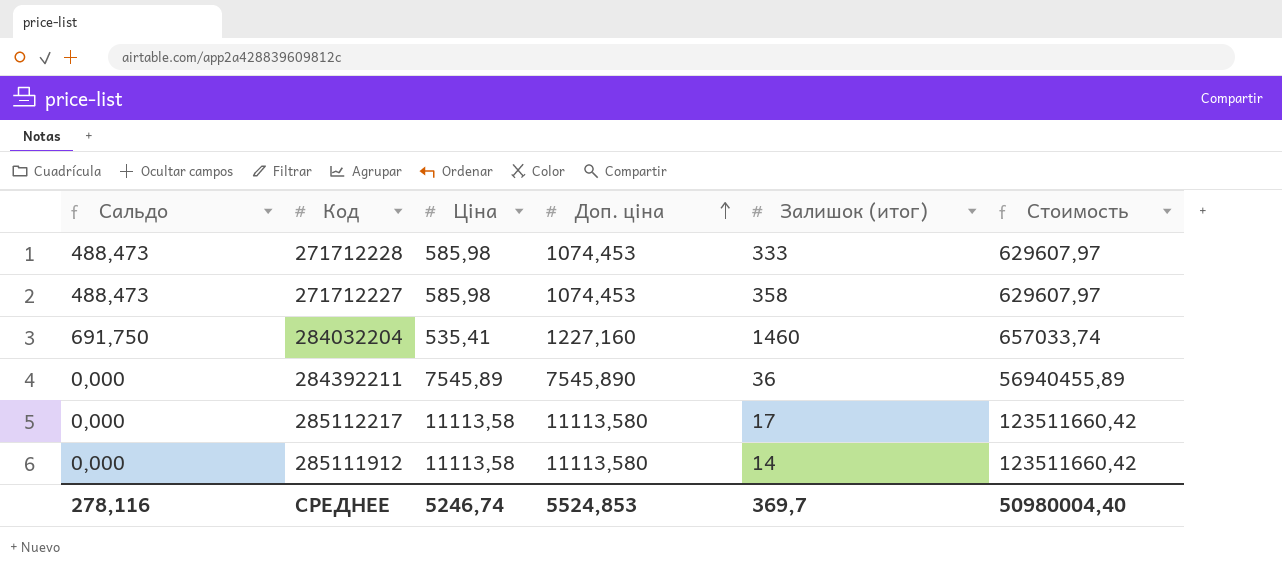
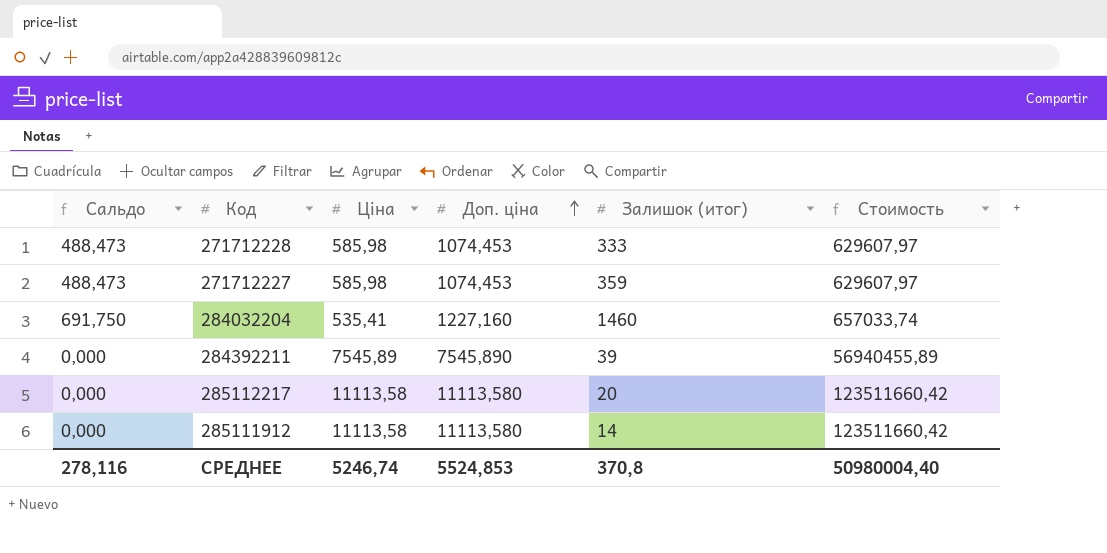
271712227 | Залишок (итог): 358 -> 359
284392211 | Залишок (итог): 36 -> 39
285112217 | Залишок (итог): 17 -> 20
СРЕДНЕЕ | Залишок (итог): 369,7 -> 370,8

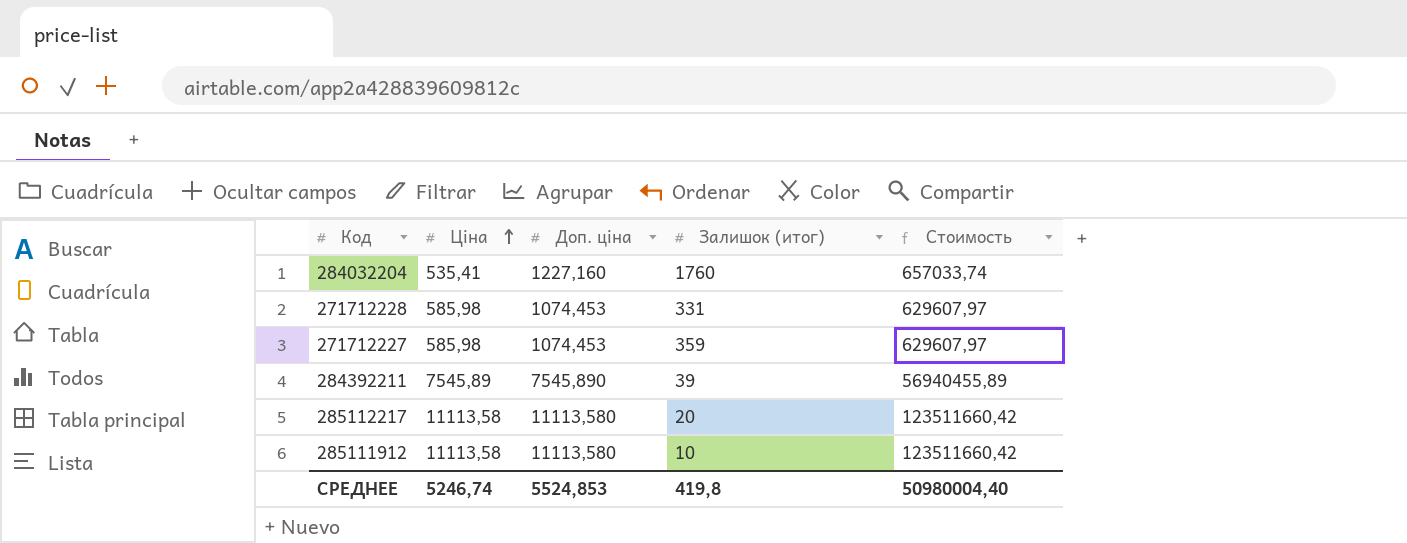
row order: Доп. ціна ascending -> Ціна ascending
column Сальдо | formula: [Доп. ціна] - [Ціна] -> none
284032204 | Залишок (итог): 1460 -> 1760
271712228 | Залишок (итог): 333 -> 331
285111912 | Залишок (итог): 14 -> 10
СРЕДНЕЕ | Залишок (итог): 370,8 -> 419,8

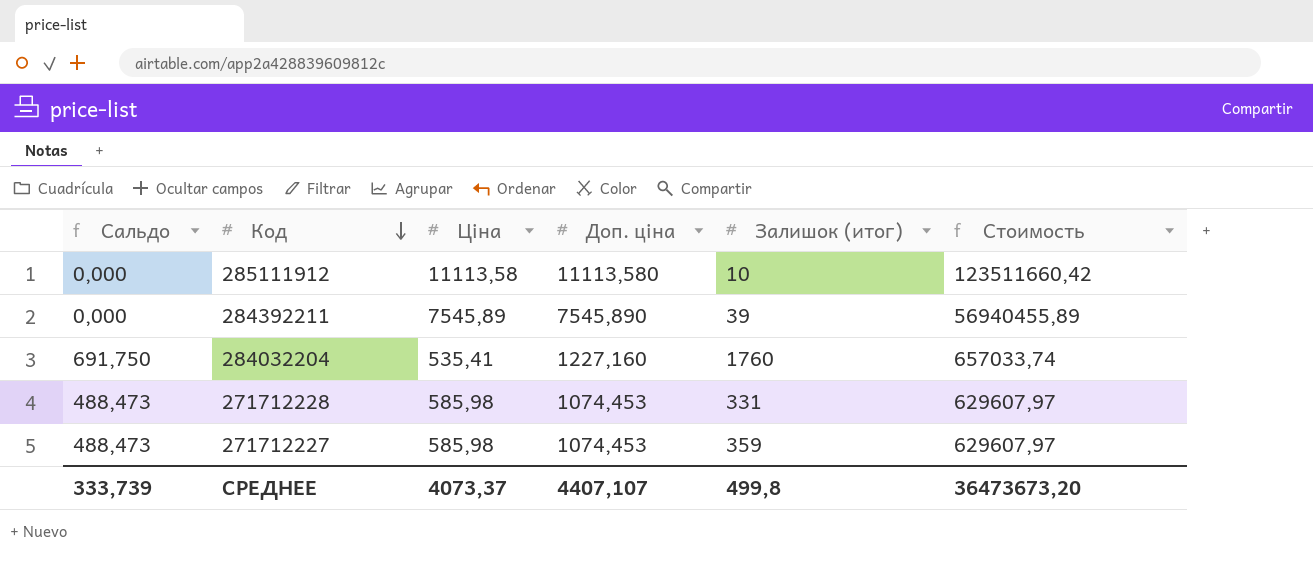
row order: Ціна ascending -> Код descending
column Сальдо | formula: none -> [Доп. ціна] - [Ціна]
row 285112217: 11113,58 | 11113,580 | 20 | 123511660,42 -> none
СРЕДНЕЕ | Ціна: 5246,74 -> 4073,37
СРЕДНЕЕ | Доп. ціна: 5524,853 -> 4407,107
СРЕДНЕЕ | Залишок (итог): 419,8 -> 499,8
СРЕДНЕЕ | Стоимость: 50980004,40 -> 36473673,20

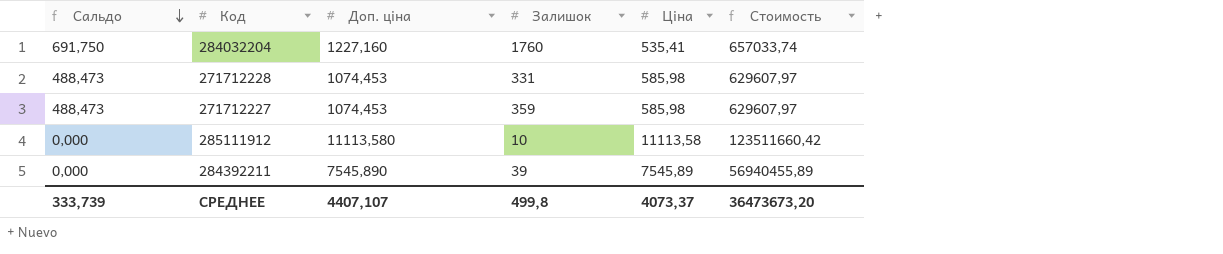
row order: Код descending -> Сальдо descending
column name: Залишок (итог) -> Залишок
column Ціна | position: 3 -> 5

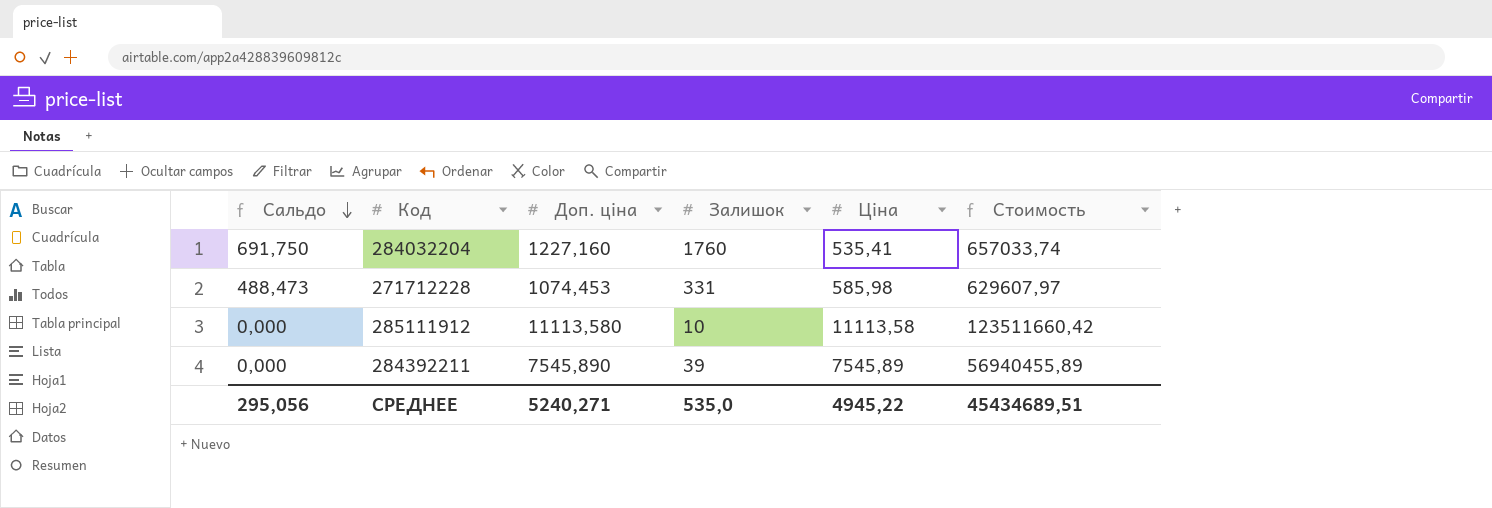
row 271712227: 488,473 | 1074,453 | 359 | 585,98 | 629607,97 -> none
СРЕДНЕЕ | Сальдо: 333,739 -> 295,056
СРЕДНЕЕ | Доп. ціна: 4407,107 -> 5240,271
СРЕДНЕЕ | Залишок: 499,8 -> 535,0
СРЕДНЕЕ | Ціна: 4073,37 -> 4945,22
СРЕДНЕЕ | Стоимость: 36473673,20 -> 45434689,51

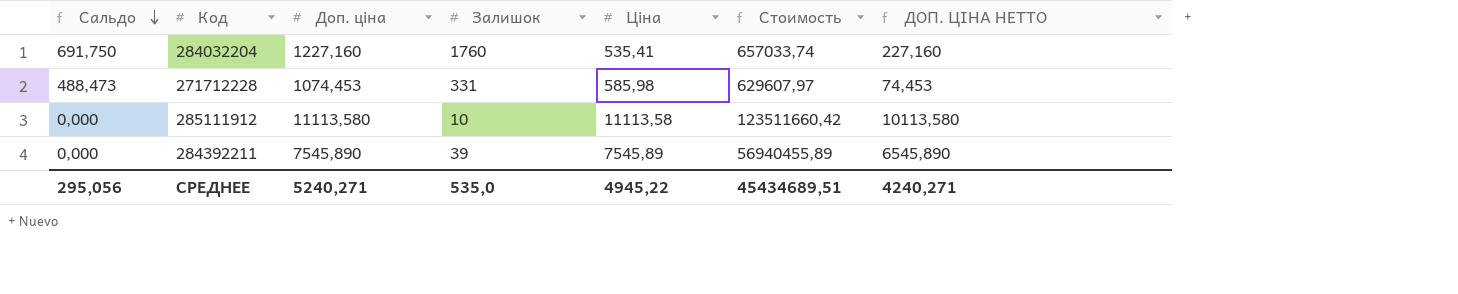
column ДОП. ЦІНА НЕТТО | formula: none -> [Доп. ціна] - 1000

